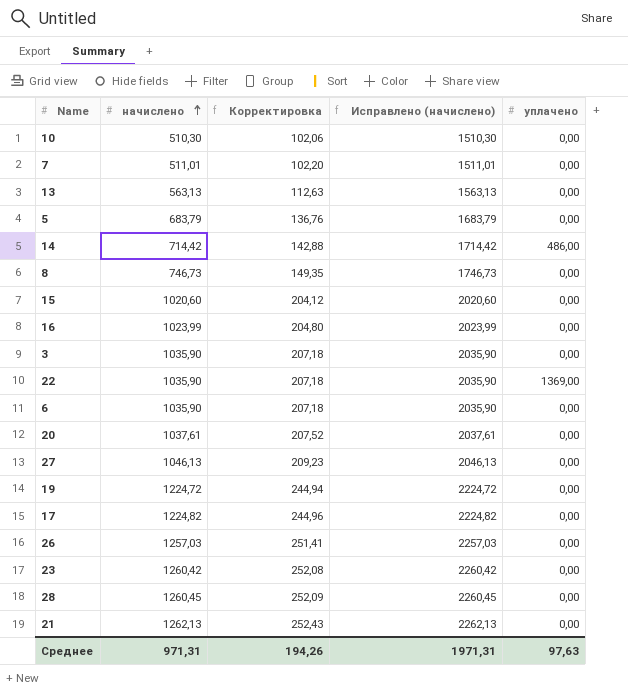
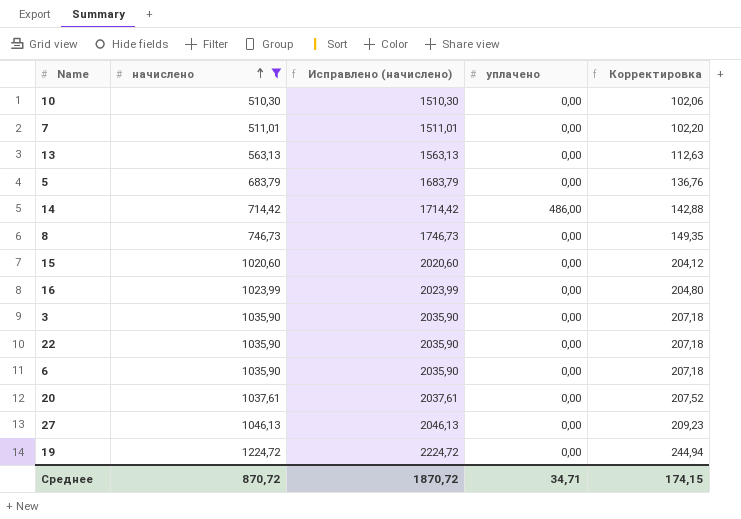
filter: none -> начислено <= 1224,72
column Корректировка | position: 3 -> 5
22 | уплачено: 1369,00 -> 0,00
Среднее | начислено: 971,31 -> 870,72
Среднее | Исправлено (начислено): 1971,31 -> 1870,72
Среднее | уплачено: 97,63 -> 34,71
Среднее | Корректировка: 194,26 -> 174,15

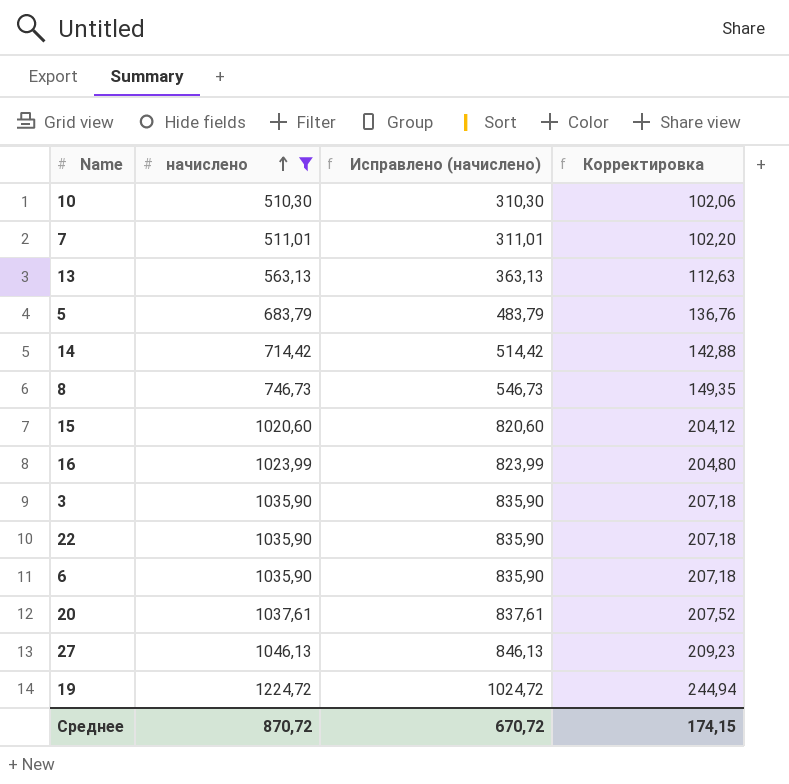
column уплачено | position: 4 -> none
column Исправлено (начислено) | formula: [начислено] + 1000 -> [начислено] - 200
Среднее | Исправлено (начислено): 1870,72 -> 670,72

